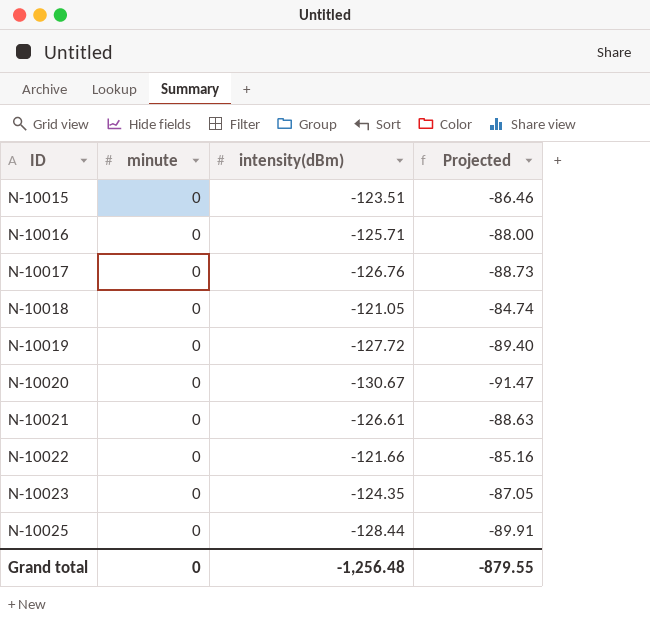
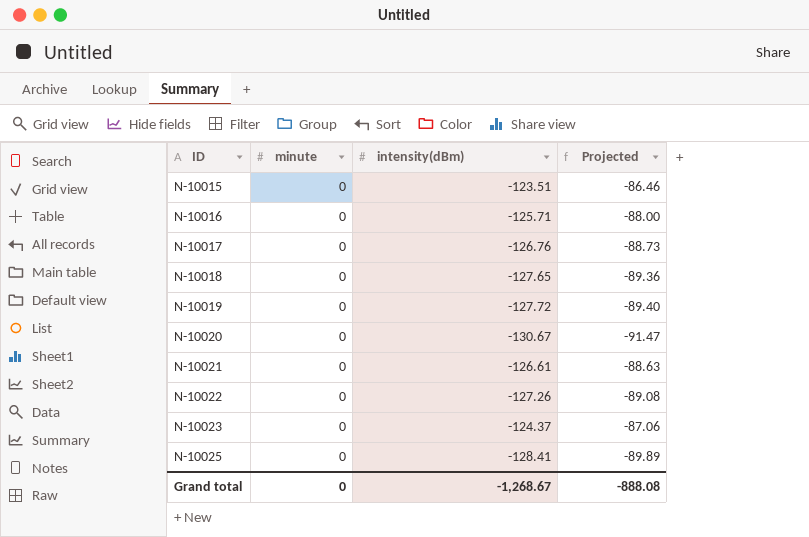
N-10018 | intensity(dBm): -121.05 -> -127.65
N-10018 | Projected: -84.74 -> -89.36
N-10022 | intensity(dBm): -121.66 -> -127.26
N-10022 | Projected: -85.16 -> -89.08
N-10023 | intensity(dBm): -124.35 -> -124.37
N-10023 | Projected: -87.05 -> -87.06
N-10025 | intensity(dBm): -128.44 -> -128.41
N-10025 | Projected: -89.91 -> -89.89
Grand total | intensity(dBm): -1,256.48 -> -1,268.67
Grand total | Projected: -879.55 -> -888.08

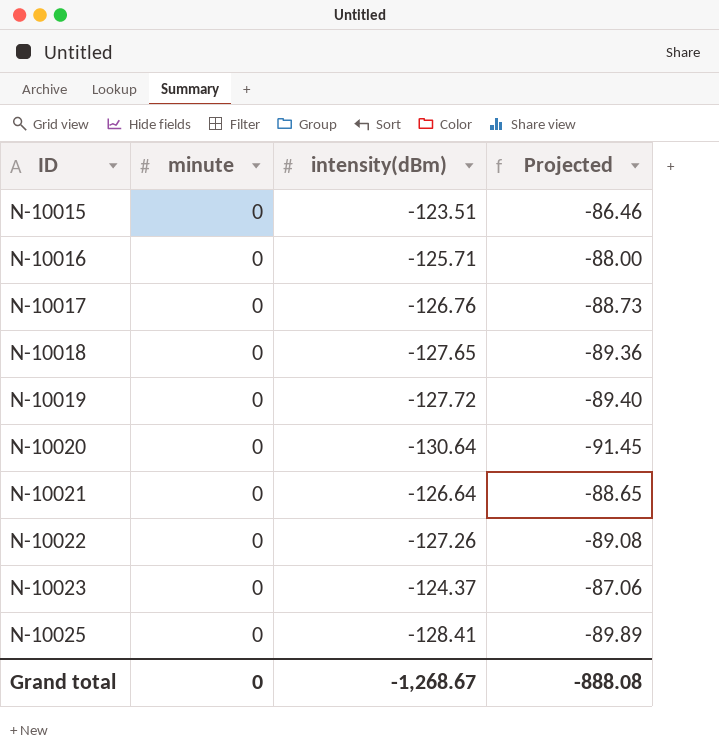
N-10020 | intensity(dBm): -130.67 -> -130.64
N-10020 | Projected: -91.47 -> -91.45
N-10021 | intensity(dBm): -126.61 -> -126.64
N-10021 | Projected: -88.63 -> -88.65

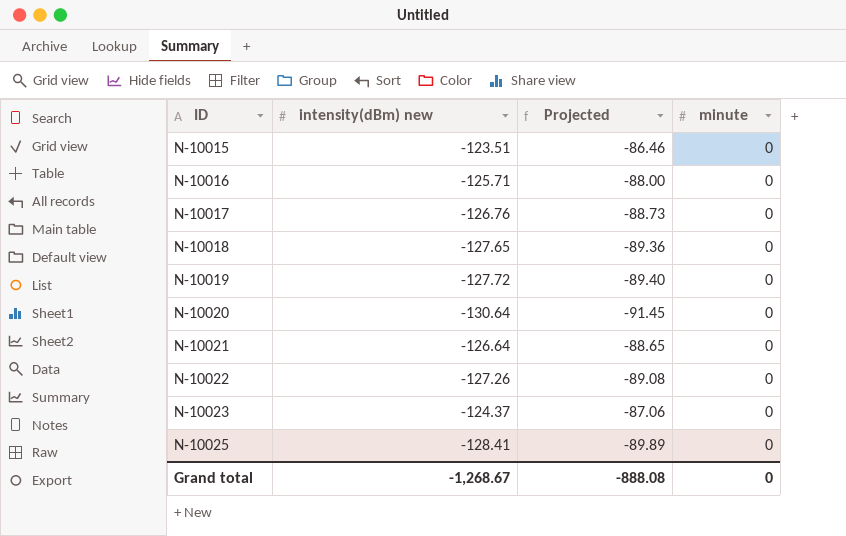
column name: intensity(dBm) -> intensity(dBm) new
column minute | position: 2 -> 4

